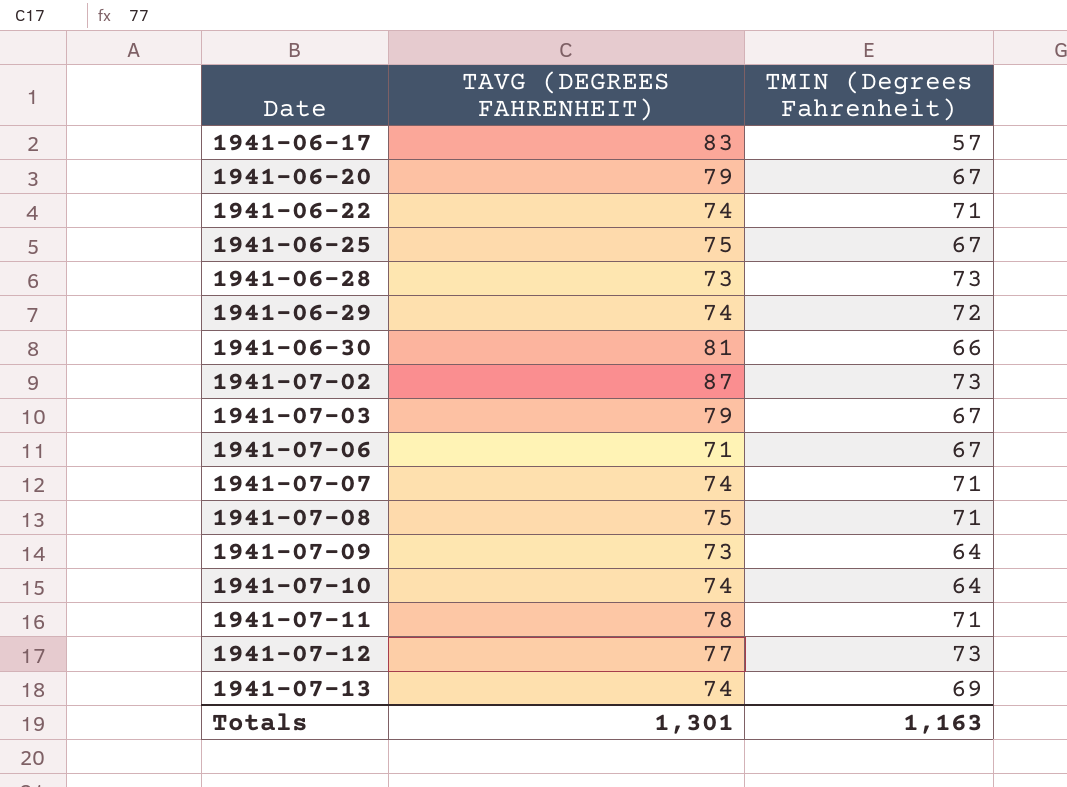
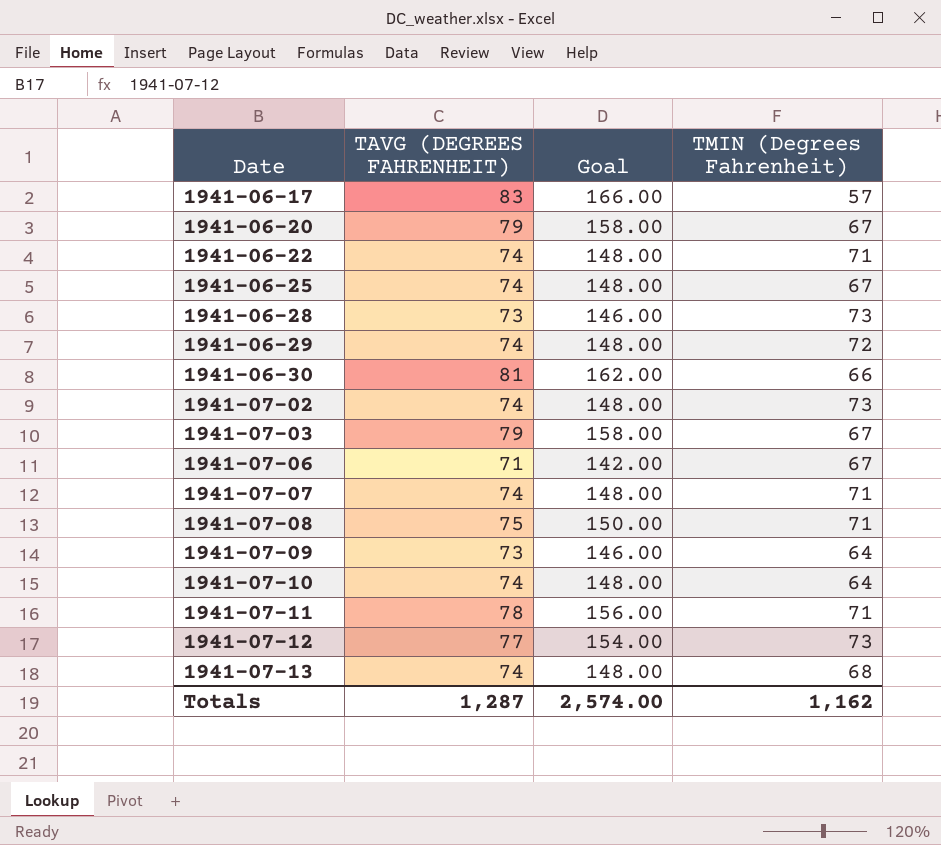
column Goal | formula: none -> [TAVG (DEGREES FAHRENHEIT)] * 2
1941-06-25 | TAVG (DEGREES FAHRENHEIT): 75 -> 74
1941-07-02 | TAVG (DEGREES FAHRENHEIT): 87 -> 74
1941-07-13 | TMIN (Degrees Fahrenheit): 69 -> 68
Totals | TAVG (DEGREES FAHRENHEIT): 1,301 -> 1,287
Totals | TMIN (Degrees Fahrenheit): 1,163 -> 1,162

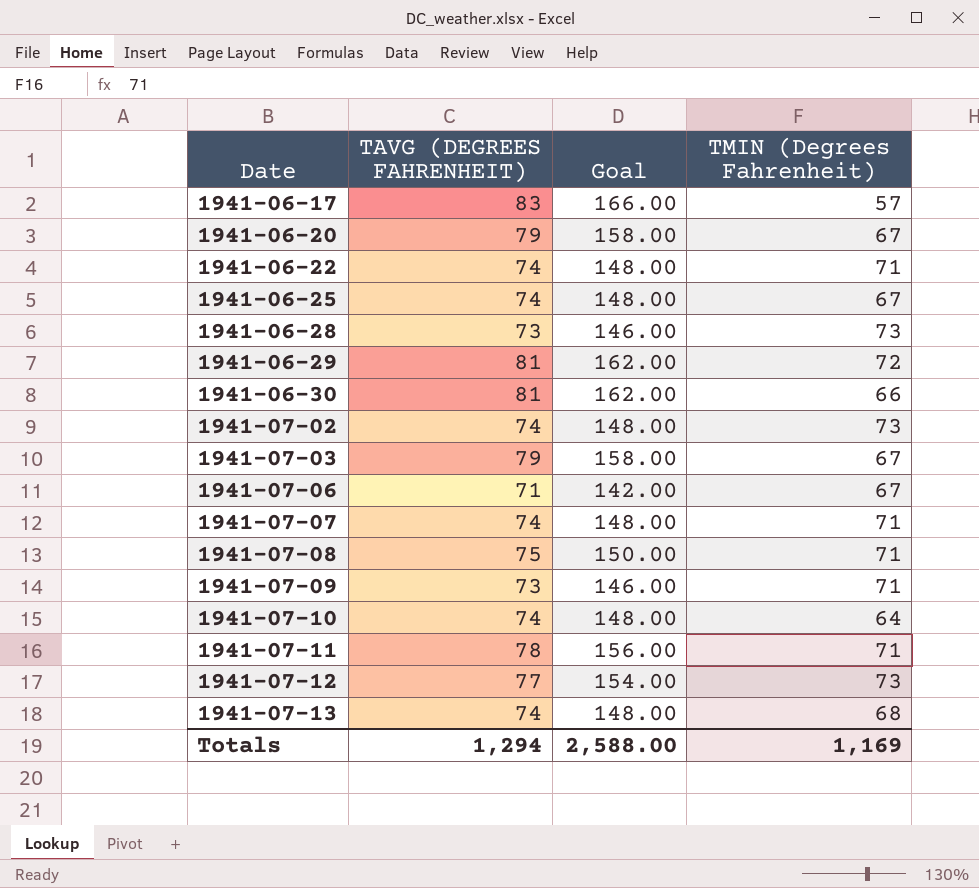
1941-06-29 | TAVG (DEGREES FAHRENHEIT): 74 -> 81
1941-06-29 | Goal: 148.00 -> 162.00
1941-07-09 | TMIN (Degrees Fahrenheit): 64 -> 71
Totals | TAVG (DEGREES FAHRENHEIT): 1,287 -> 1,294
Totals | Goal: 2,574.00 -> 2,588.00
Totals | TMIN (Degrees Fahrenheit): 1,162 -> 1,169

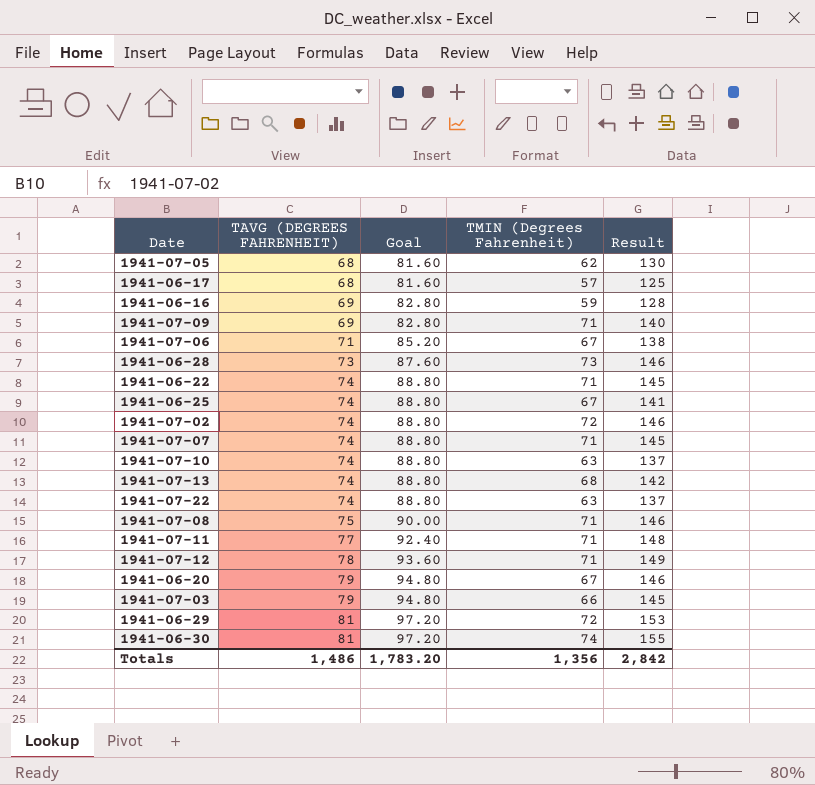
row order: Date ascending -> TAVG (DEGREES FAHRENHEIT) ascending
column Goal | formula: [TAVG (DEGREES FAHRENHEIT)] * 2 -> [TAVG (DEGREES FAHRENHEIT)] * 1.2
column Result | formula: none -> [TAVG (DEGREES FAHRENHEIT)] + [TMIN (Degrees Fahrenheit)]
row 1941-07-05: none -> 68 | 81.60 | 62 | 130
1941-06-17 | TAVG (DEGREES FAHRENHEIT): 83 -> 68
row 1941-06-16: none -> 69 | 82.80 | 59 | 128
1941-07-09 | TAVG (DEGREES FAHRENHEIT): 73 -> 69
1941-07-02 | TMIN (Degrees Fahrenheit): 73 -> 72
1941-07-10 | TMIN (Degrees Fahrenheit): 64 -> 63
row 1941-07-22: none -> 74 | 88.80 | 63 | 137
1941-07-11 | TAVG (DEGREES FAHRENHEIT): 78 -> 77
1941-07-12 | TAVG (DEGREES FAHRENHEIT): 77 -> 78
1941-07-12 | TMIN (Degrees Fahrenheit): 73 -> 71
1941-07-03 | TMIN (Degrees Fahrenheit): 67 -> 66
1941-06-30 | TMIN (Degrees Fahrenheit): 66 -> 74
Totals | TAVG (DEGREES FAHRENHEIT): 1,294 -> 1,486
Totals | Goal: 2,588.00 -> 1,783.20
Totals | TMIN (Degrees Fahrenheit): 1,169 -> 1,356

